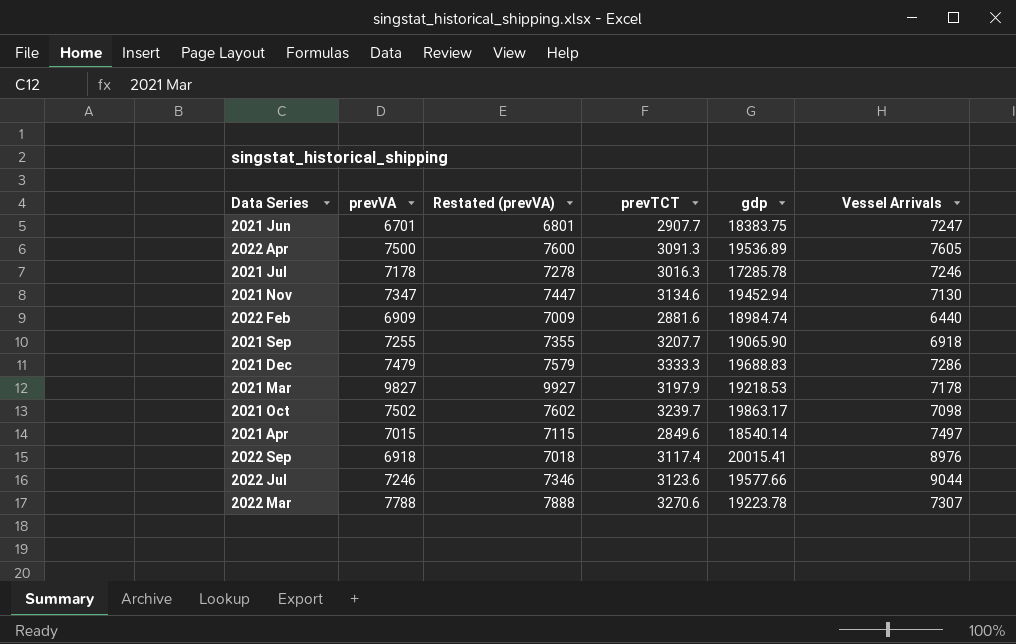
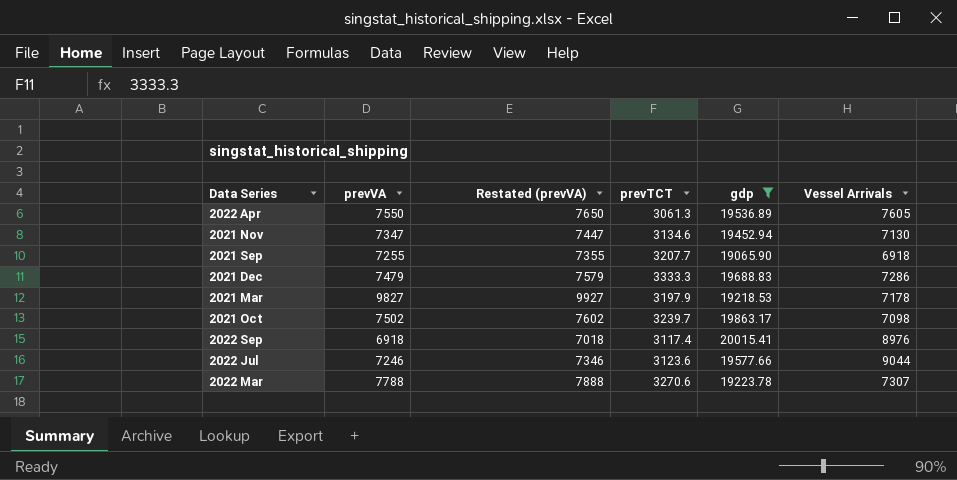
filter: none -> gdp >= 19065.90
2022 Apr | prevVA: 7500 -> 7550
2022 Apr | Restated (prevVA): 7600 -> 7650
2022 Apr | prevTCT: 3091.3 -> 3061.3

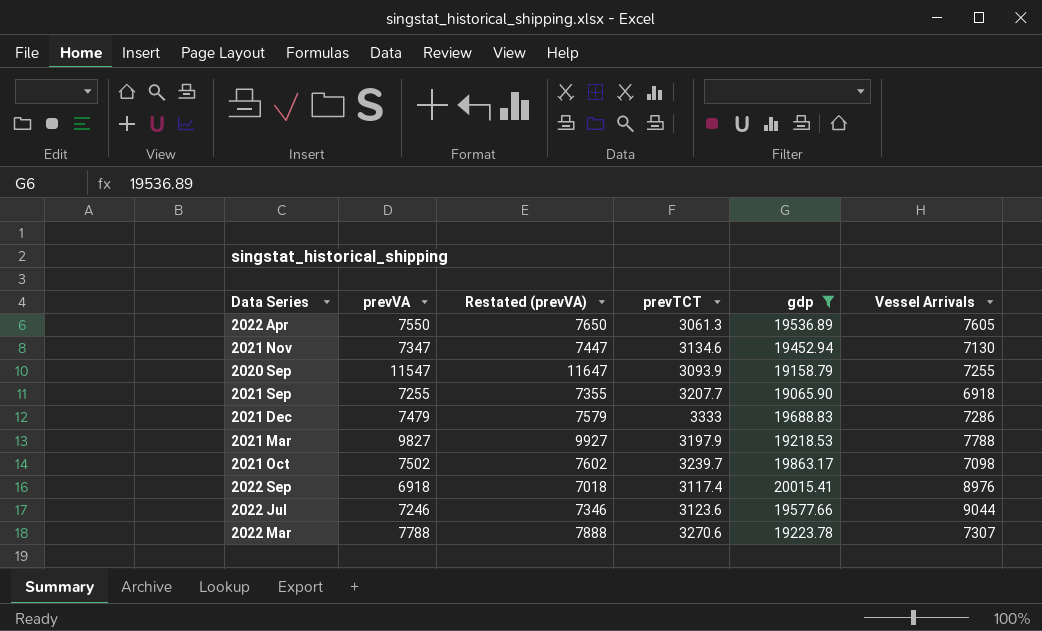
row 2020 Sep: none -> 11547 | 11647 | 3093.9 | 19158.79 | 7255
2021 Dec | prevTCT: 3333.3 -> 3333
2021 Mar | Vessel Arrivals: 7178 -> 7788

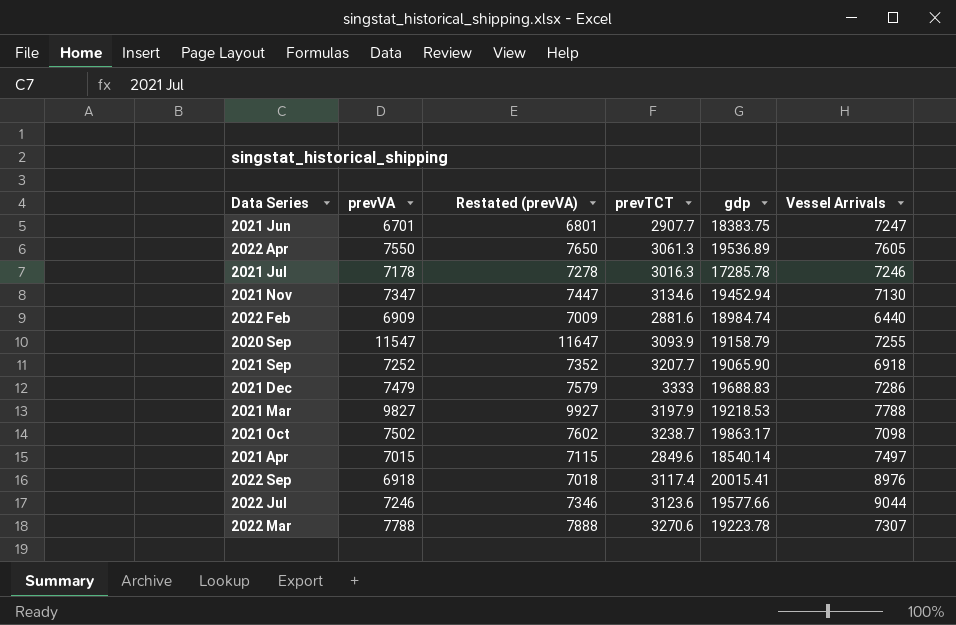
filter: gdp >= 19065.90 -> none
2021 Sep | prevVA: 7255 -> 7252
2021 Sep | Restated (prevVA): 7355 -> 7352
2021 Oct | prevTCT: 3239.7 -> 3238.7

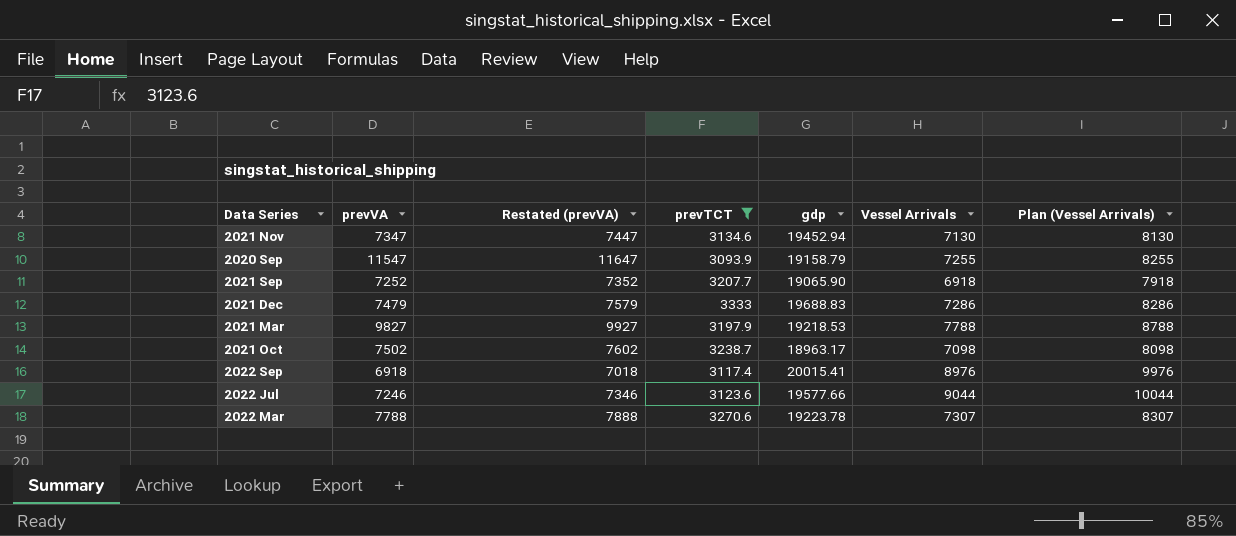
filter: none -> prevTCT >= 3093.9
column Plan (Vessel Arrivals) | formula: none -> [Vessel Arrivals] + 1000
2021 Oct | gdp: 19863.17 -> 18963.17

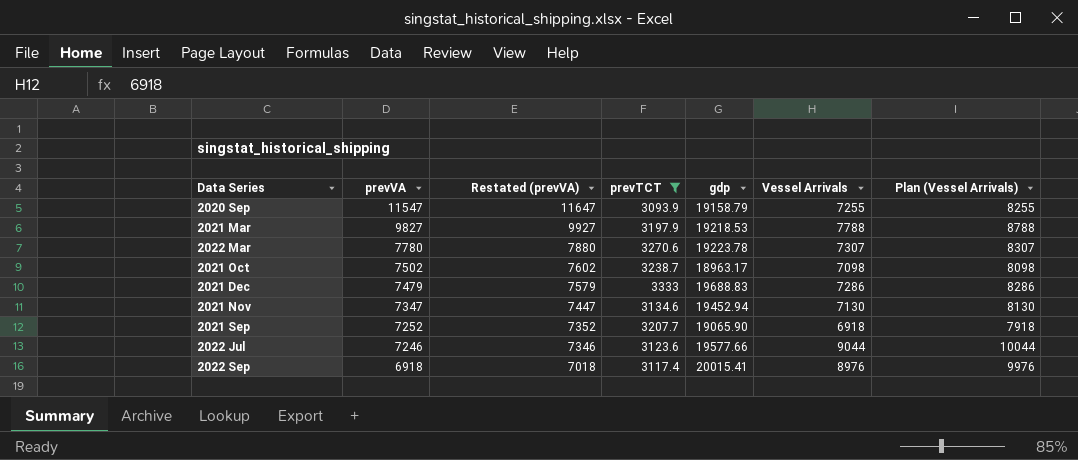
row order: none -> prevVA descending
2022 Mar | prevVA: 7788 -> 7780
2022 Mar | Restated (prevVA): 7888 -> 7880

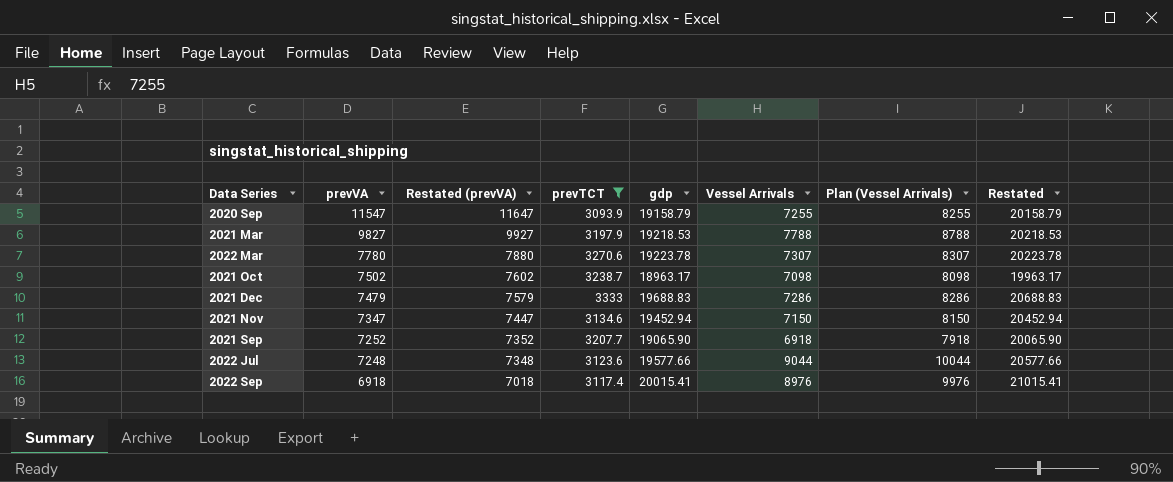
column Restated | formula: none -> [gdp] + 1000
2021 Nov | Vessel Arrivals: 7130 -> 7150
2021 Nov | Plan (Vessel Arrivals): 8130 -> 8150
2022 Jul | prevVA: 7246 -> 7248
2022 Jul | Restated (prevVA): 7346 -> 7348

